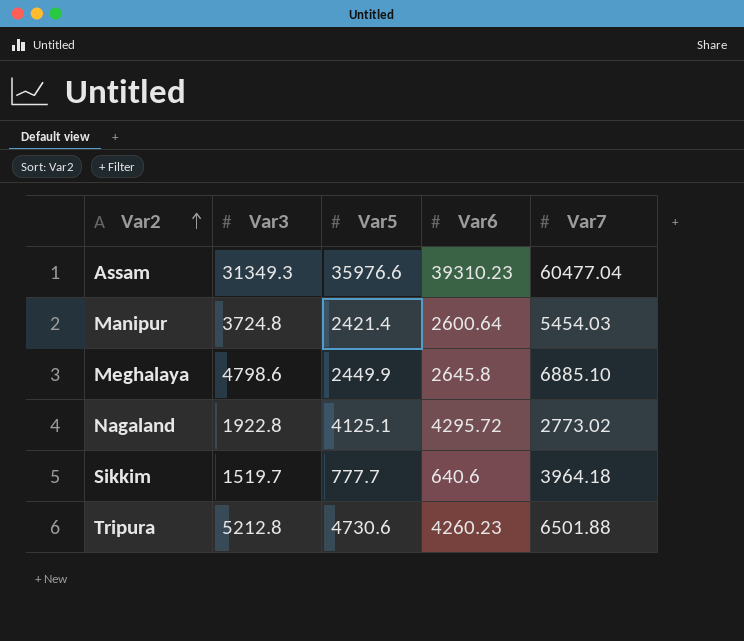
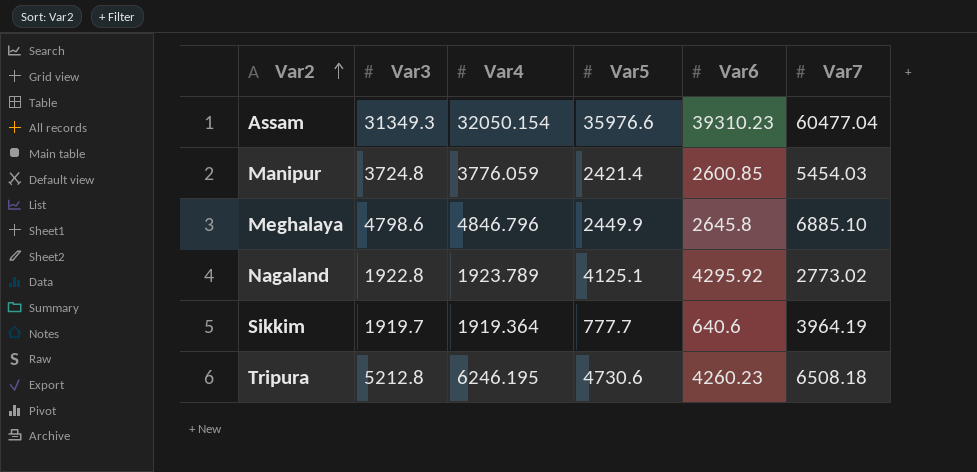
column Var4 | position: none -> 3
Manipur | Var6: 2600.64 -> 2600.85
Nagaland | Var6: 4295.72 -> 4295.92
Sikkim | Var3: 1519.7 -> 1919.7
Sikkim | Var7: 3964.18 -> 3964.19
Tripura | Var7: 6501.88 -> 6508.18

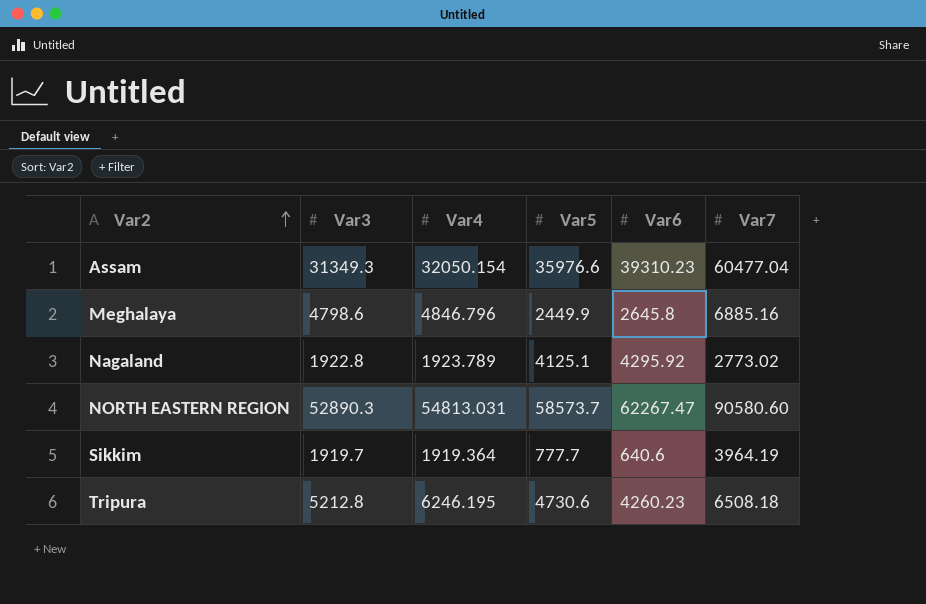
row Manipur: 3724.8 | 3776.059 | 2421.4 | 2600.85 | 5454.03 -> none
Meghalaya | Var7: 6885.10 -> 6885.16
row NORTH EASTERN REGION: none -> 52890.3 | 54813.031 | 58573.7 | 62267.47 | 90580.60

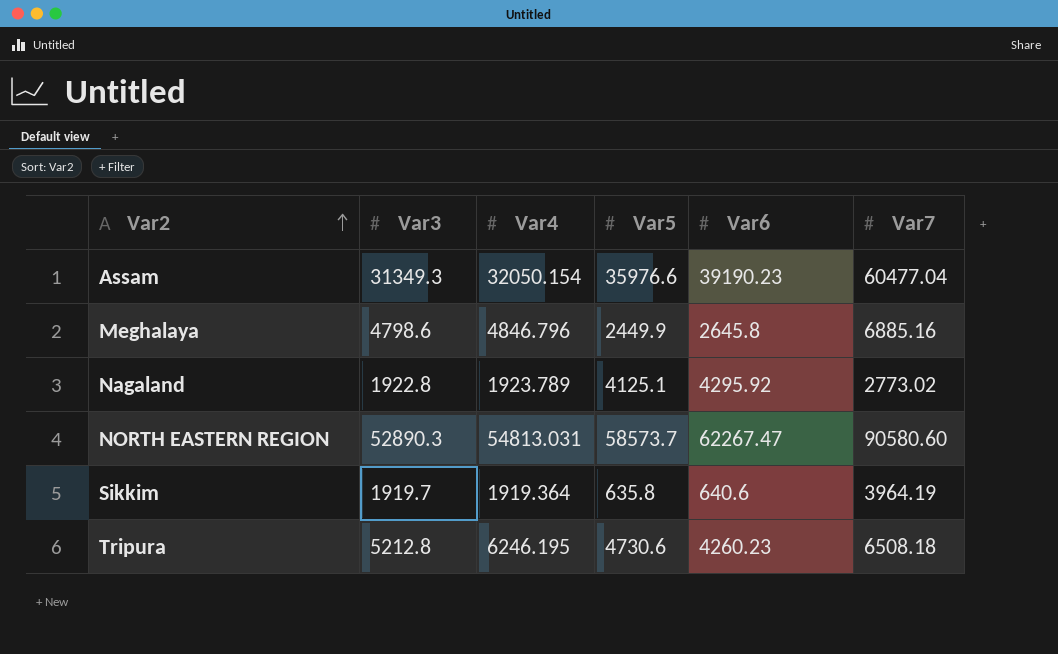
Assam | Var6: 39310.23 -> 39190.23
Sikkim | Var5: 777.7 -> 635.8

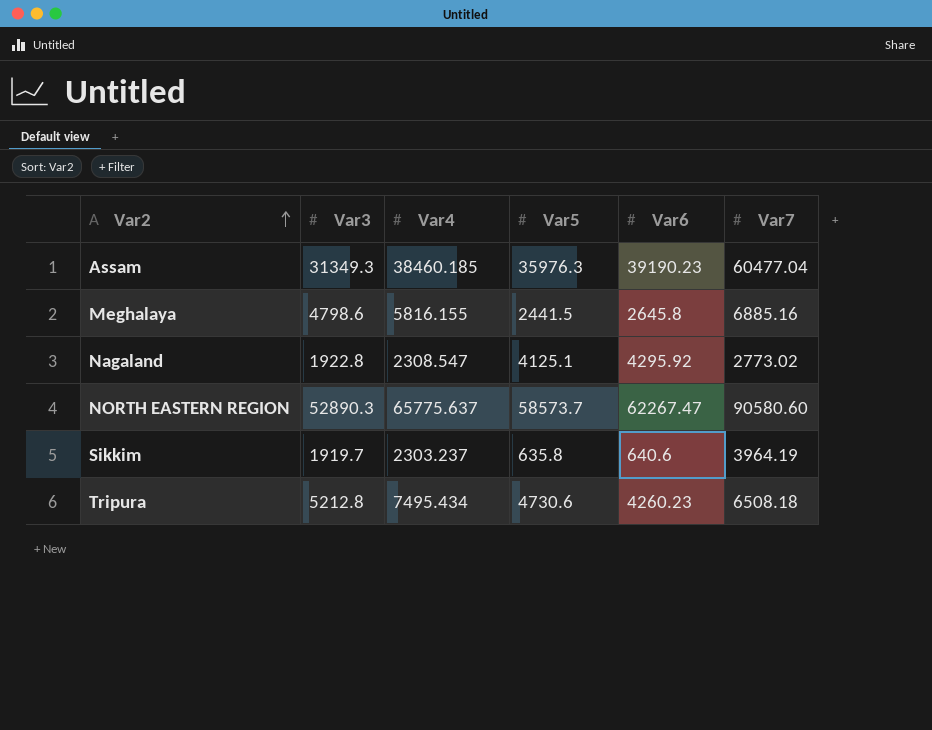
Assam | Var4: 32050.154 -> 38460.185
Assam | Var5: 35976.6 -> 35976.3
Meghalaya | Var4: 4846.796 -> 5816.155
Meghalaya | Var5: 2449.9 -> 2441.5
Nagaland | Var4: 1923.789 -> 2308.547
NORTH EASTERN REGION | Var4: 54813.031 -> 65775.637
Sikkim | Var4: 1919.364 -> 2303.237
Tripura | Var4: 6246.195 -> 7495.434

